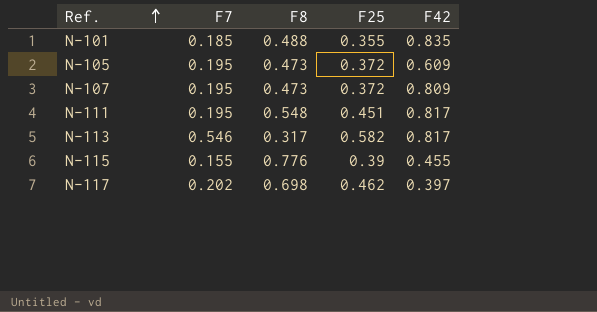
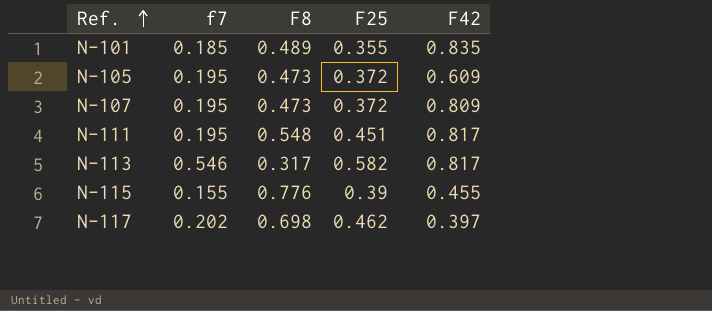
column name: F7 -> f7
N-101 | F8: 0.488 -> 0.489

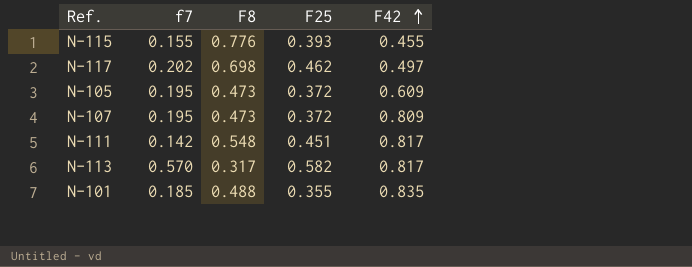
row order: Ref. ascending -> F42 ascending
N-115 | F25: 0.39 -> 0.393
N-117 | F42: 0.397 -> 0.497
N-111 | f7: 0.195 -> 0.142
N-113 | f7: 0.546 -> 0.570
N-101 | F8: 0.489 -> 0.488

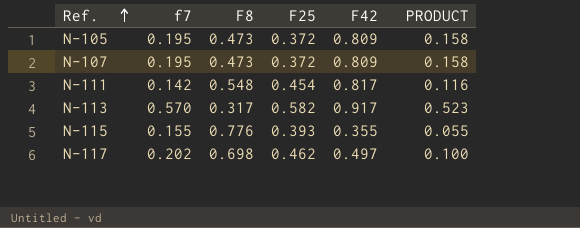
row order: F42 ascending -> Ref. ascending
column PRODUCT | formula: none -> [f7] * [F42]
row N-101: 0.185 | 0.488 | 0.355 | 0.835 -> none
N-105 | F42: 0.609 -> 0.809
N-111 | F25: 0.451 -> 0.454
N-113 | F42: 0.817 -> 0.917
N-115 | F42: 0.455 -> 0.355

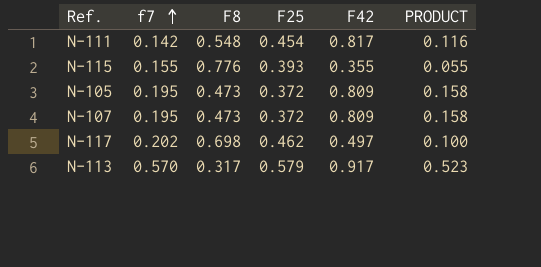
row order: Ref. ascending -> f7 ascending
N-113 | F25: 0.582 -> 0.579

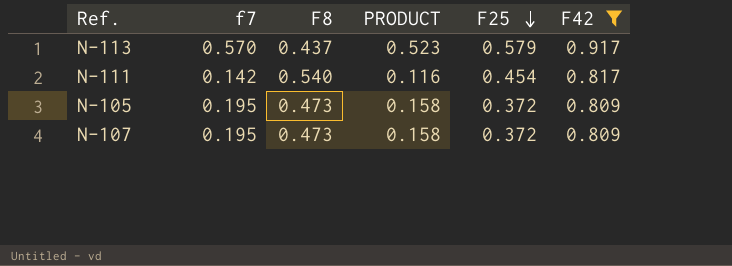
filter: none -> F42 >= 0.809
row order: f7 ascending -> F25 descending
column PRODUCT | position: 6 -> 4
N-113 | F8: 0.317 -> 0.437
N-111 | F8: 0.548 -> 0.540

